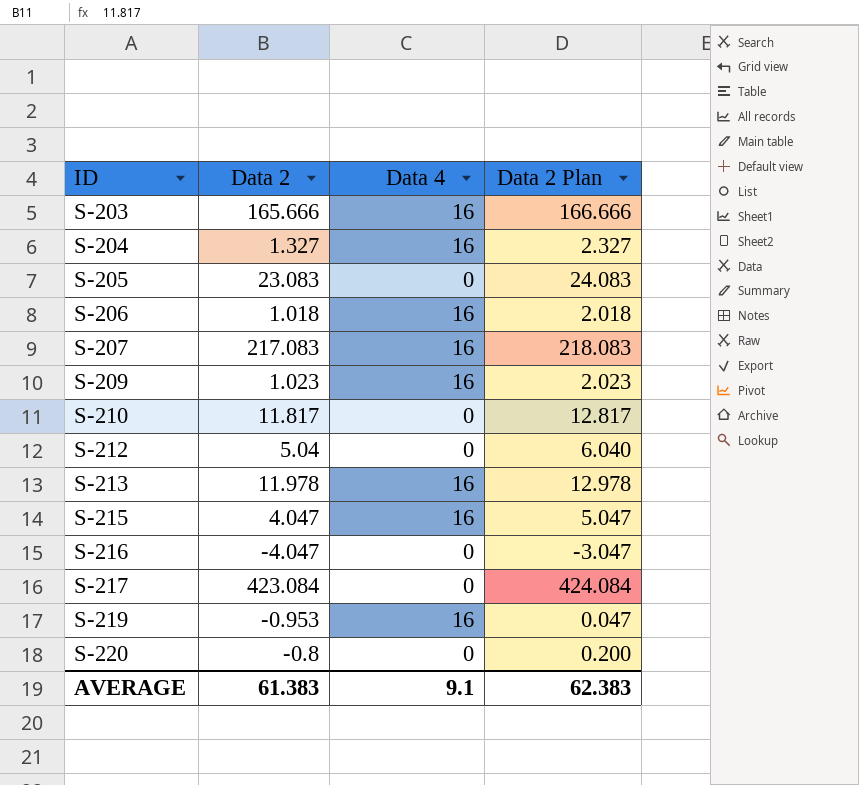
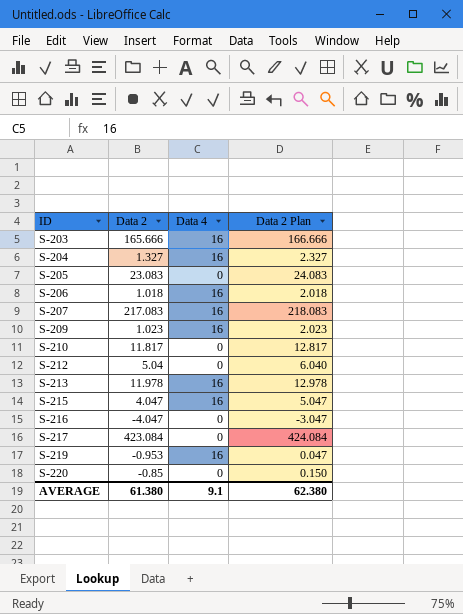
S-220 | Data 2: -0.8 -> -0.85
S-220 | Data 2 Plan: 0.200 -> 0.150
AVERAGE | Data 2: 61.383 -> 61.380
AVERAGE | Data 2 Plan: 62.383 -> 62.380

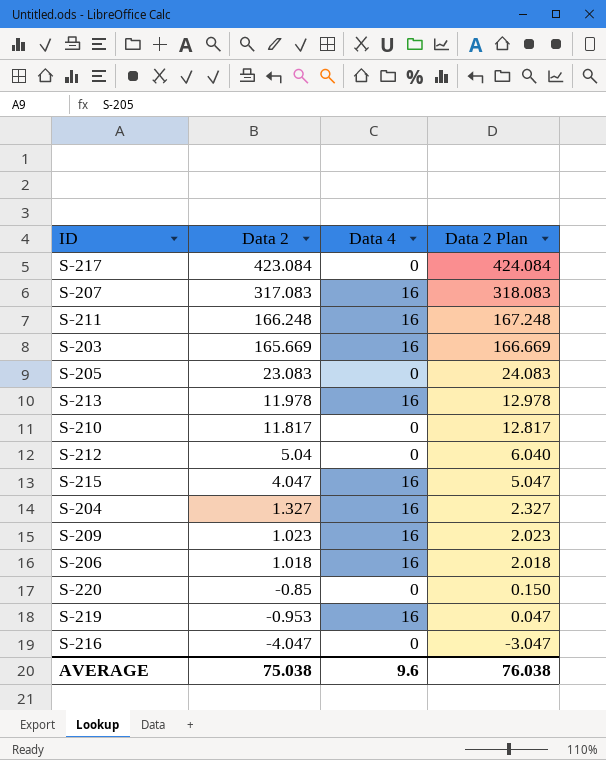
row order: ID ascending -> Data 2 descending
S-207 | Data 2: 217.083 -> 317.083
S-207 | Data 2 Plan: 218.083 -> 318.083
row S-211: none -> 166.248 | 16 | 167.248
S-203 | Data 2: 165.666 -> 165.669
S-203 | Data 2 Plan: 166.666 -> 166.669
AVERAGE | Data 2: 61.380 -> 75.038
AVERAGE | Data 4: 9.1 -> 9.6
AVERAGE | Data 2 Plan: 62.380 -> 76.038

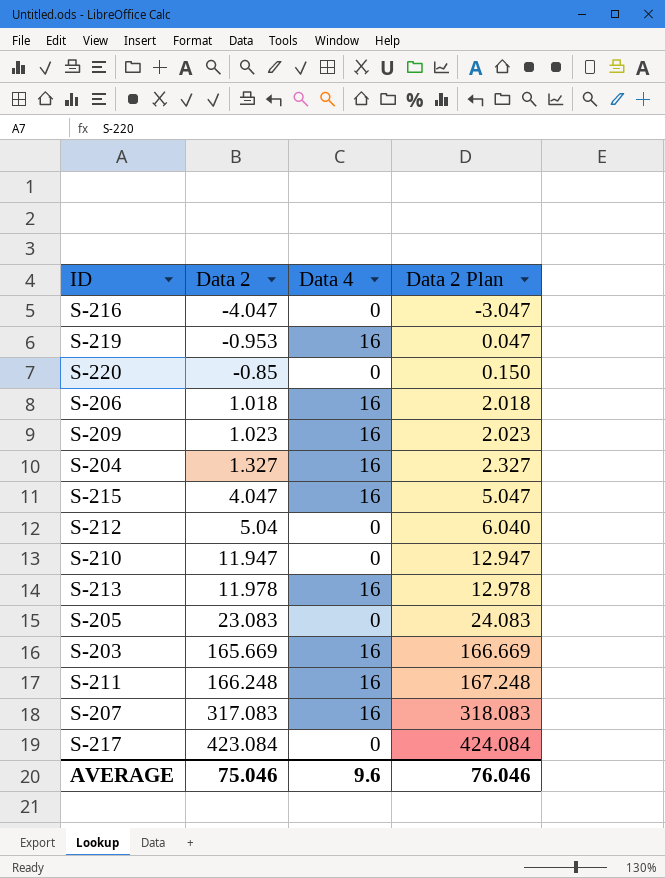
row order: Data 2 descending -> Data 2 ascending
S-210 | Data 2: 11.817 -> 11.947
S-210 | Data 2 Plan: 12.817 -> 12.947
AVERAGE | Data 2: 75.038 -> 75.046
AVERAGE | Data 2 Plan: 76.038 -> 76.046

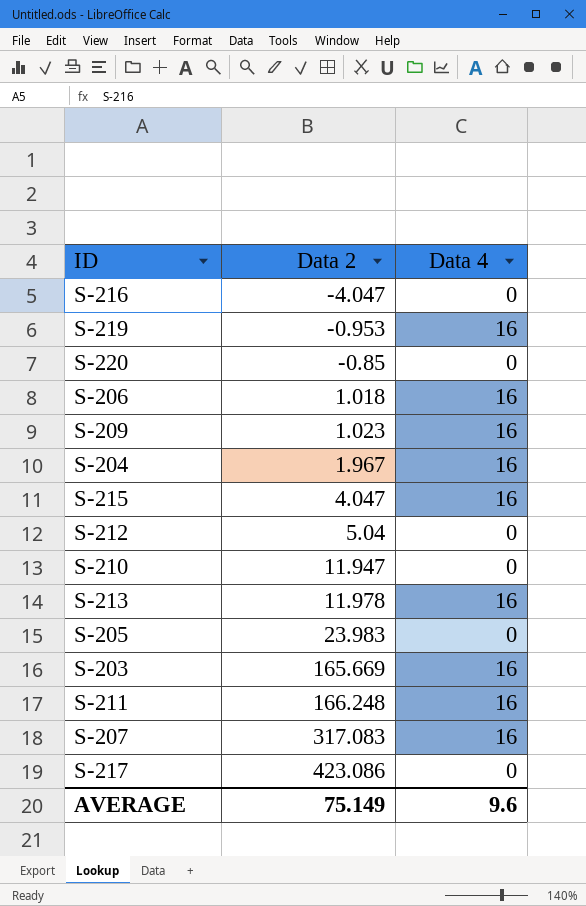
column Data 2 Plan | formula: [Data 2] + 1 -> none
S-204 | Data 2: 1.327 -> 1.967
S-205 | Data 2: 23.083 -> 23.983
S-217 | Data 2: 423.084 -> 423.086
AVERAGE | Data 2: 75.046 -> 75.149

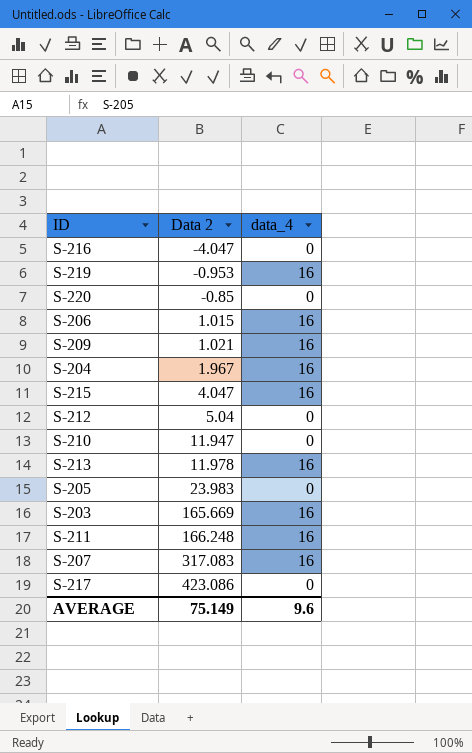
column name: Data 4 -> data_4
S-206 | Data 2: 1.018 -> 1.015
S-209 | Data 2: 1.023 -> 1.021

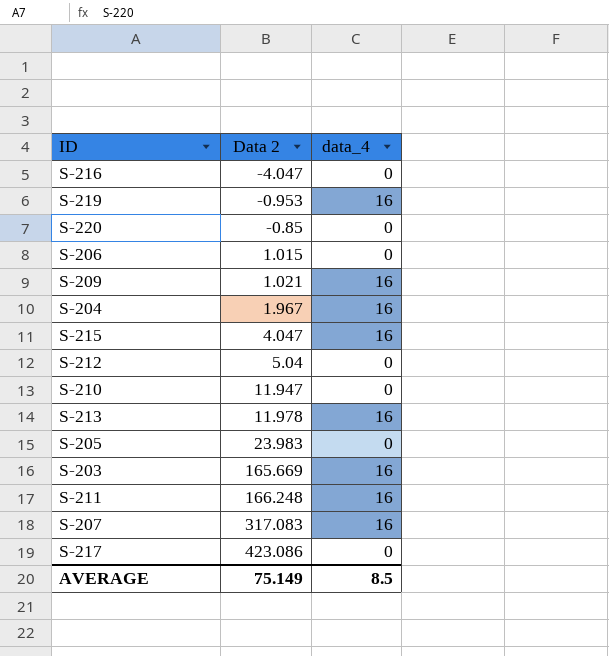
S-206 | data_4: 16 -> 0
AVERAGE | data_4: 9.6 -> 8.5

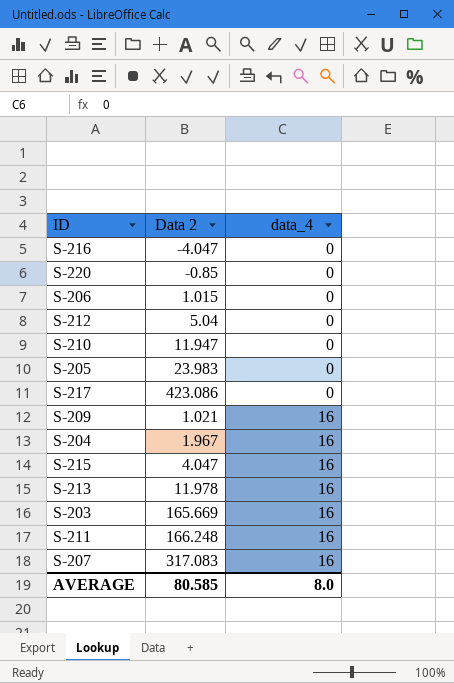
row order: Data 2 ascending -> data_4 ascending
row S-219: -0.953 | 16 -> none
AVERAGE | Data 2: 75.149 -> 80.585
AVERAGE | data_4: 8.5 -> 8.0

